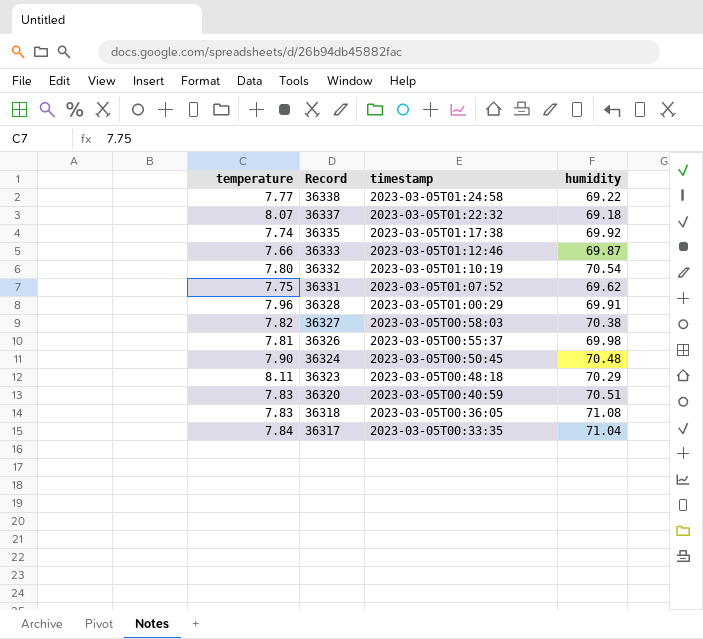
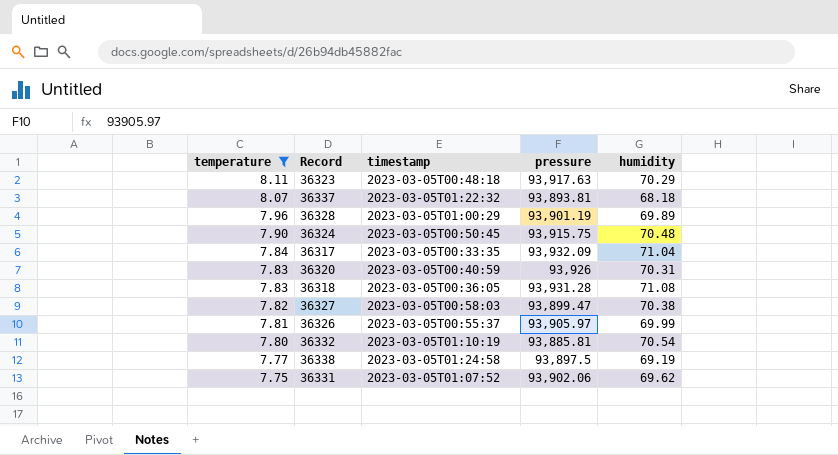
filter: none -> temperature >= 7.75
row order: Record descending -> temperature descending
column pressure | position: none -> 4
36337 | humidity: 69.18 -> 68.18
36328 | humidity: 69.91 -> 69.89
36320 | humidity: 70.51 -> 70.31
36326 | humidity: 69.98 -> 69.99
36338 | humidity: 69.22 -> 69.19

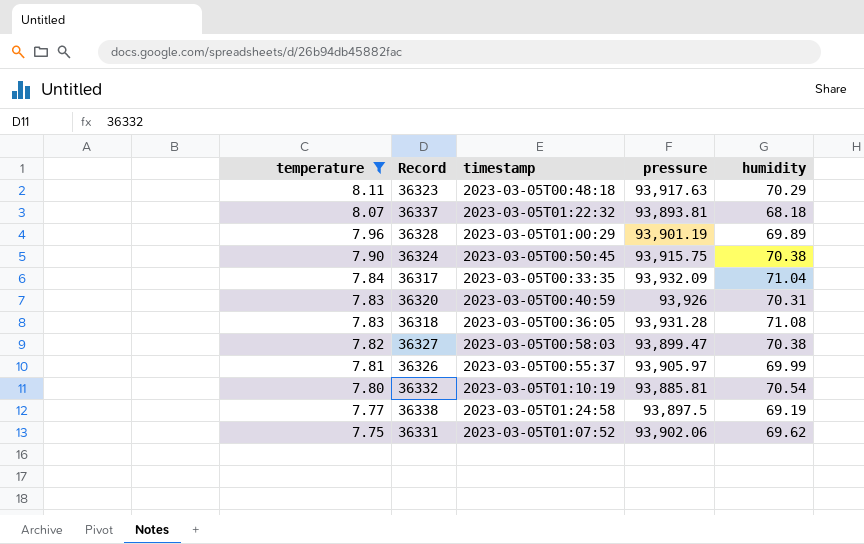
36324 | humidity: 70.48 -> 70.38

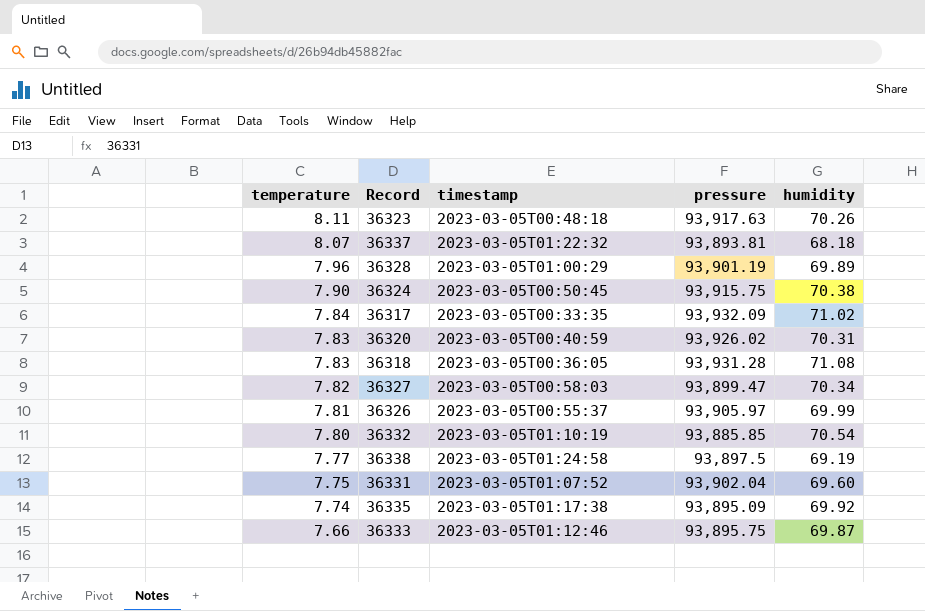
filter: temperature >= 7.75 -> none
36323 | humidity: 70.29 -> 70.26
36317 | humidity: 71.04 -> 71.02
36320 | pressure: 93,926 -> 93,926.02
36327 | humidity: 70.38 -> 70.34
36332 | pressure: 93,885.81 -> 93,885.85
36331 | pressure: 93,902.06 -> 93,902.04
36331 | humidity: 69.62 -> 69.60

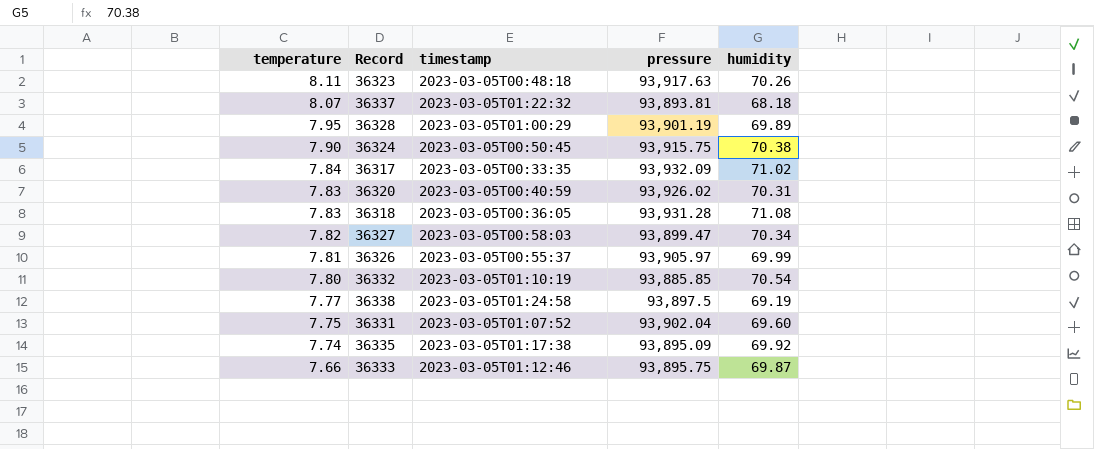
36328 | temperature: 7.96 -> 7.95

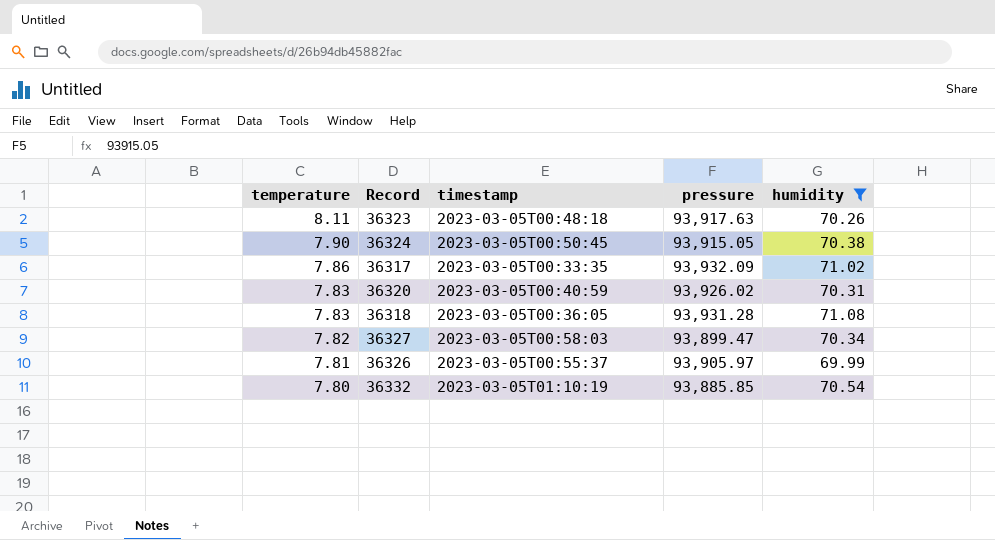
filter: none -> humidity >= 69.99
36324 | pressure: 93,915.75 -> 93,915.05
36317 | temperature: 7.84 -> 7.86

